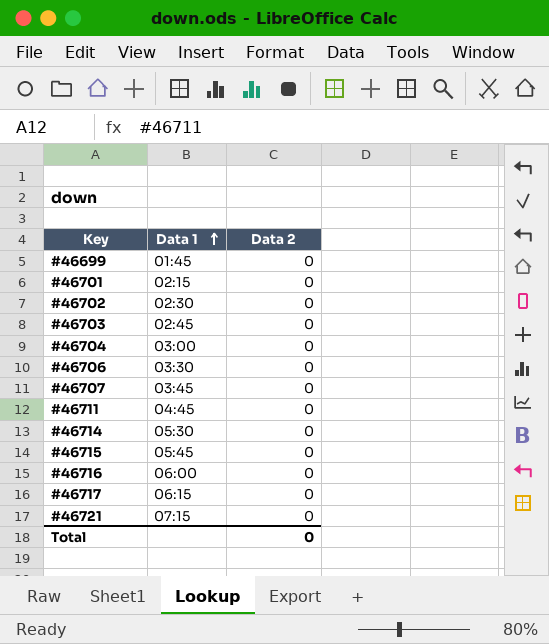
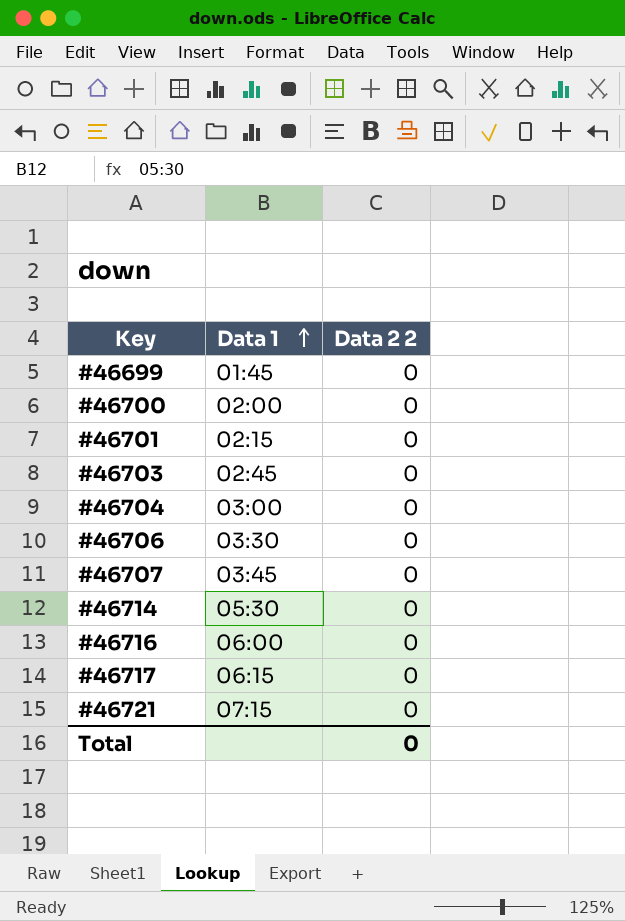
column name: Data 2 -> Data 2 2
row #46702: 02:30 | 0 -> none
row #46711: 04:45 | 0 -> none
row #46715: 05:45 | 0 -> none
row #46700: none -> 02:00 | 0

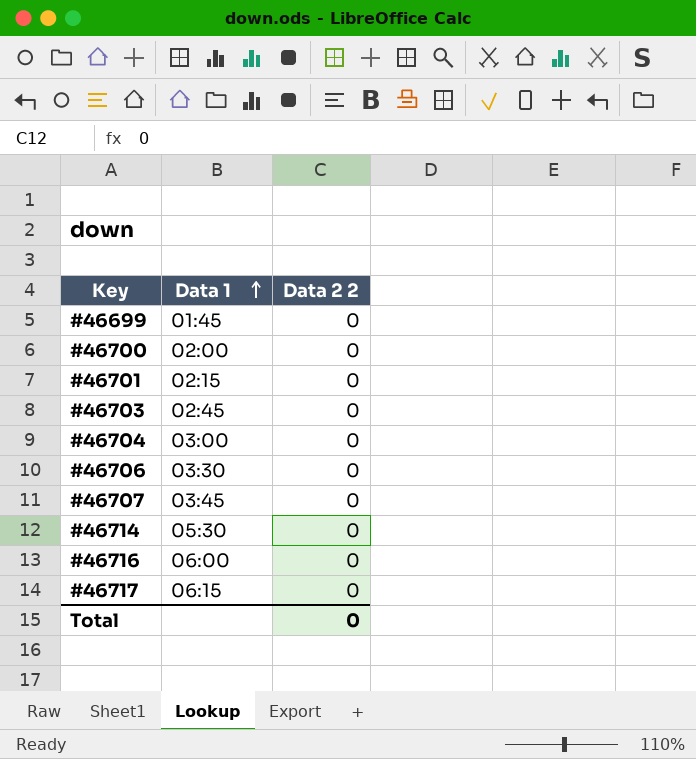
row #46721: 07:15 | 0 -> none

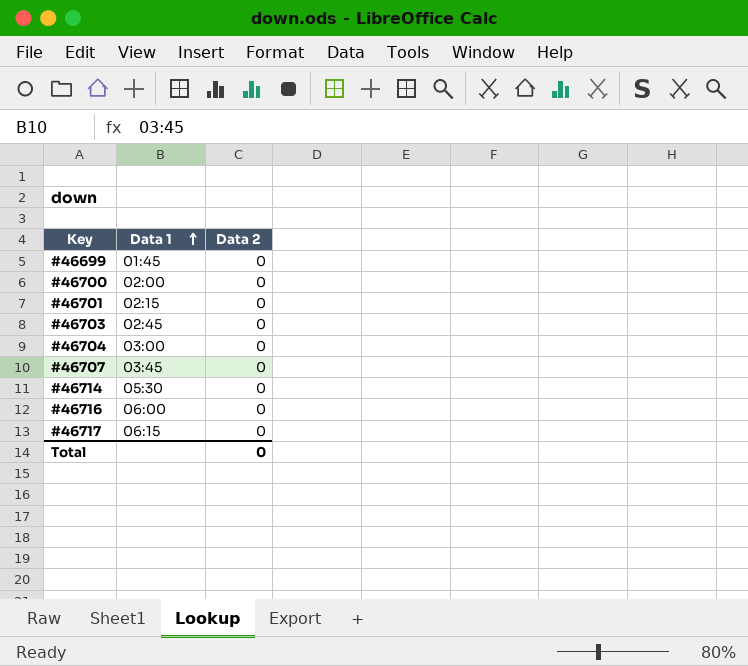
column name: Data 2 2 -> Data 2
row #46706: 03:30 | 0 -> none

